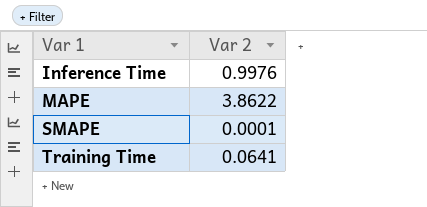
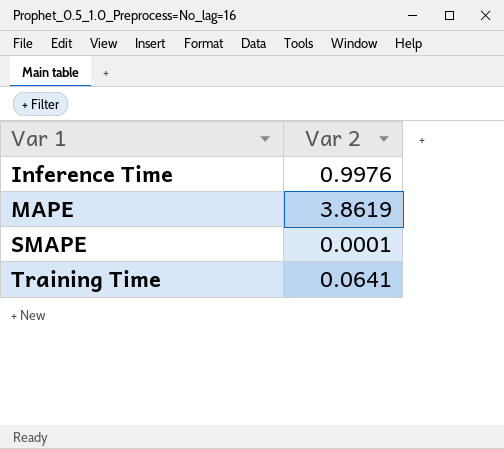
MAPE | Var 2: 3.8622 -> 3.8619

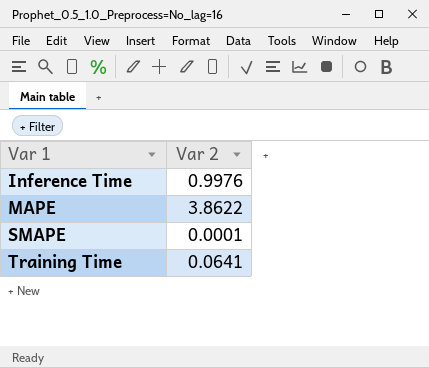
MAPE | Var 2: 3.8619 -> 3.8622

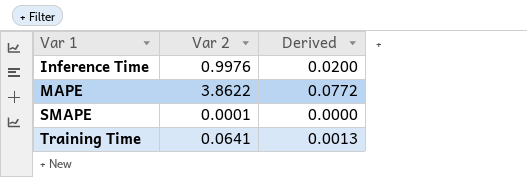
column Derived | formula: none -> [Var 2] * 0.02

